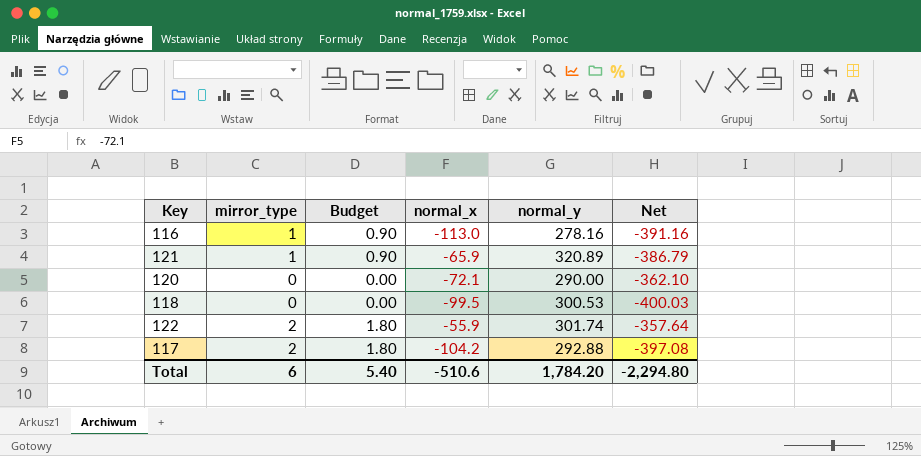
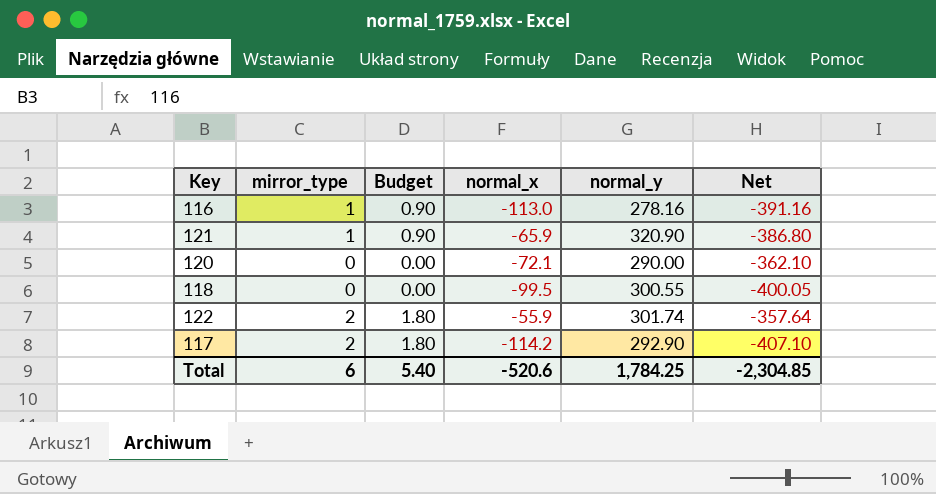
121 | normal_y: 320.89 -> 320.90
121 | Net: -386.79 -> -386.80
118 | normal_y: 300.53 -> 300.55
118 | Net: -400.03 -> -400.05
117 | normal_x: -104.2 -> -114.2
117 | normal_y: 292.88 -> 292.90
117 | Net: -397.08 -> -407.10
Total | normal_x: -510.6 -> -520.6
Total | normal_y: 1,784.20 -> 1,784.25
Total | Net: -2,294.80 -> -2,304.85

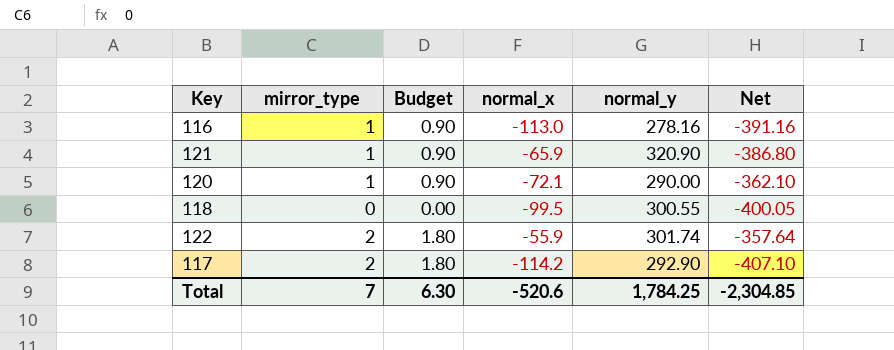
120 | mirror_type: 0 -> 1
120 | Budget: 0.00 -> 0.90
Total | mirror_type: 6 -> 7
Total | Budget: 5.40 -> 6.30

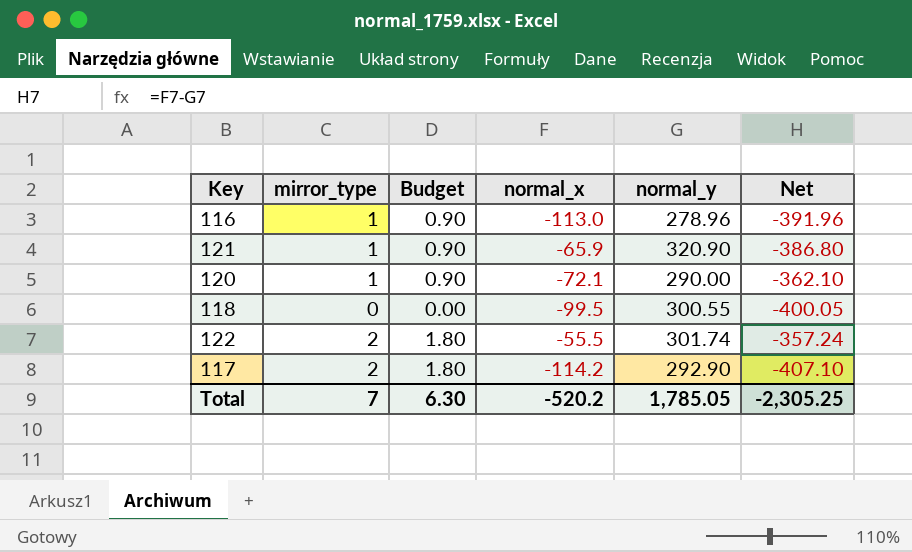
116 | normal_y: 278.16 -> 278.96
116 | Net: -391.16 -> -391.96
122 | normal_x: -55.9 -> -55.5
122 | Net: -357.64 -> -357.24
Total | normal_x: -520.6 -> -520.2
Total | normal_y: 1,784.25 -> 1,785.05
Total | Net: -2,304.85 -> -2,305.25

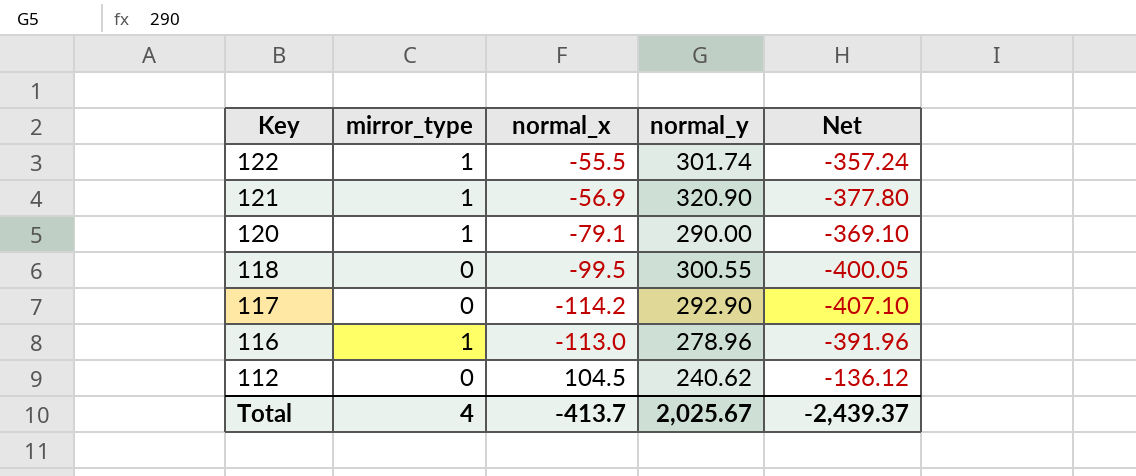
row order: none -> Key descending
column Budget | formula: [mirror_type] * 0.9 -> none
122 | mirror_type: 2 -> 1
121 | normal_x: -65.9 -> -56.9
121 | Net: -386.80 -> -377.80
120 | normal_x: -72.1 -> -79.1
120 | Net: -362.10 -> -369.10
117 | mirror_type: 2 -> 0
row 112: none -> 0 | 104.5 | 240.62 | -136.12
Total | mirror_type: 7 -> 4
Total | normal_x: -520.2 -> -413.7
Total | normal_y: 1,785.05 -> 2,025.67
Total | Net: -2,305.25 -> -2,439.37

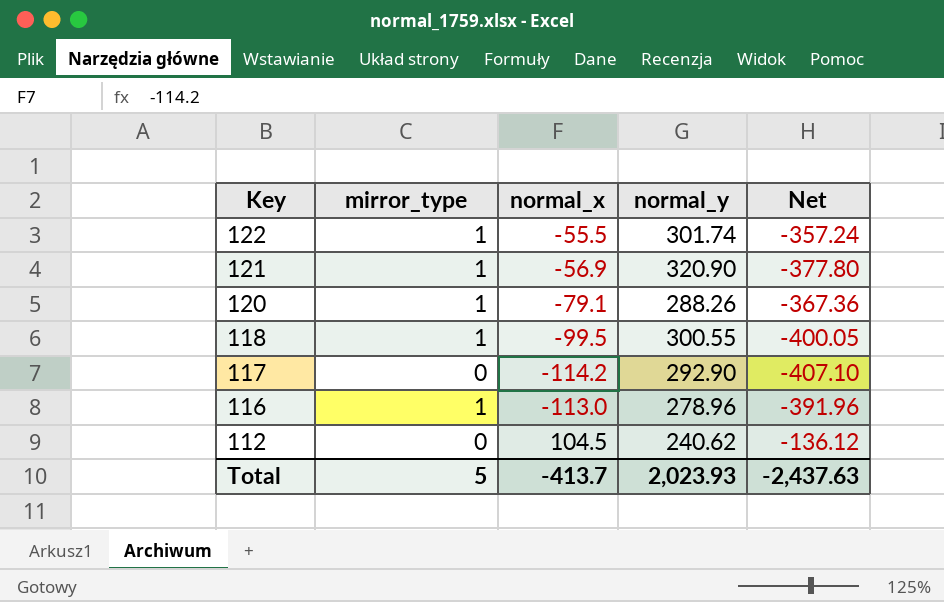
120 | normal_y: 290.00 -> 288.26
120 | Net: -369.10 -> -367.36
118 | mirror_type: 0 -> 1
Total | mirror_type: 4 -> 5
Total | normal_y: 2,025.67 -> 2,023.93
Total | Net: -2,439.37 -> -2,437.63

